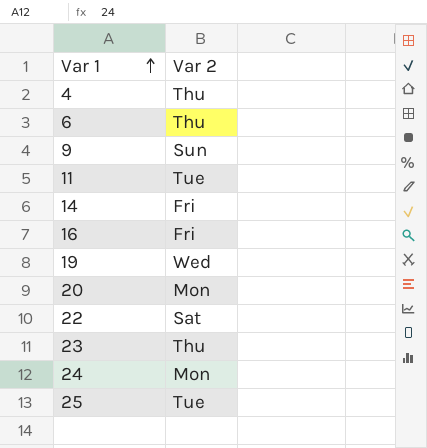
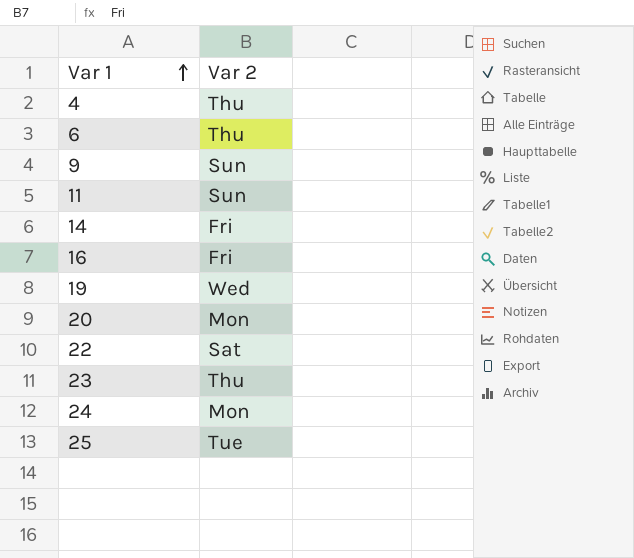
11 | Var 2: Tue -> Sun

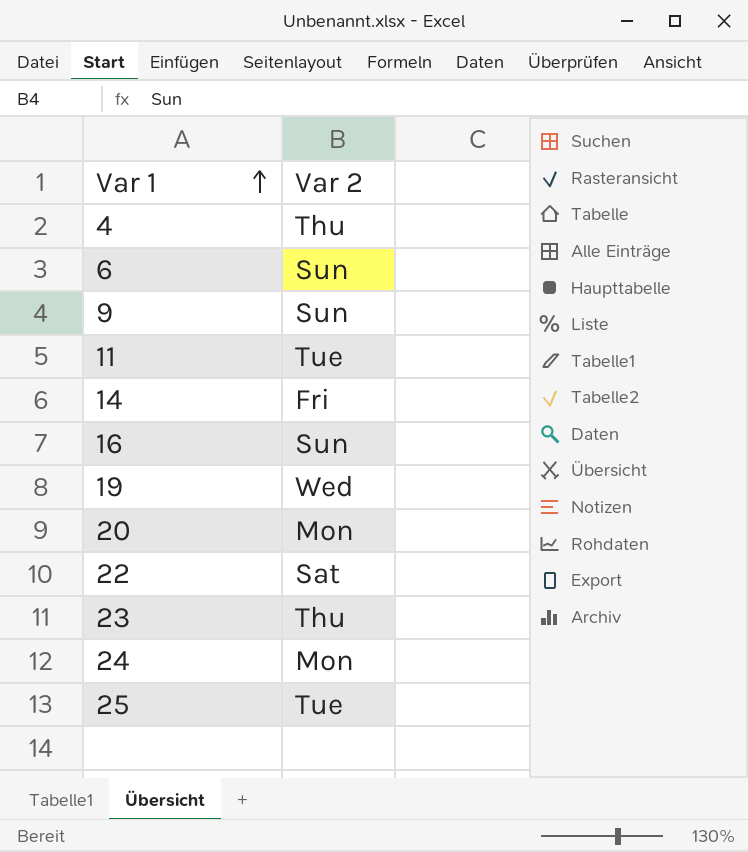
6 | Var 2: Thu -> Sun
11 | Var 2: Sun -> Tue
16 | Var 2: Fri -> Sun

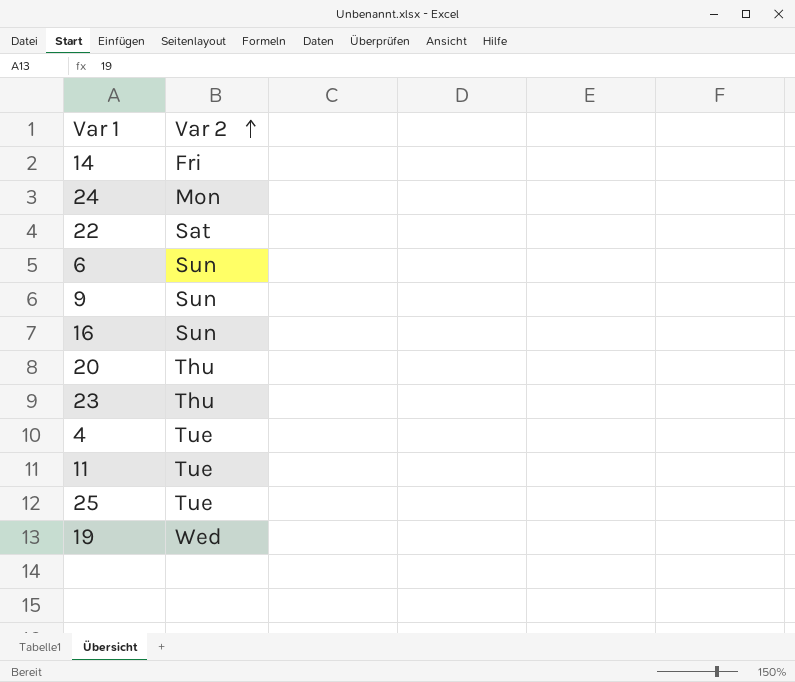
row order: Var 1 ascending -> Var 2 ascending
20 | Var 2: Mon -> Thu
4 | Var 2: Thu -> Tue

